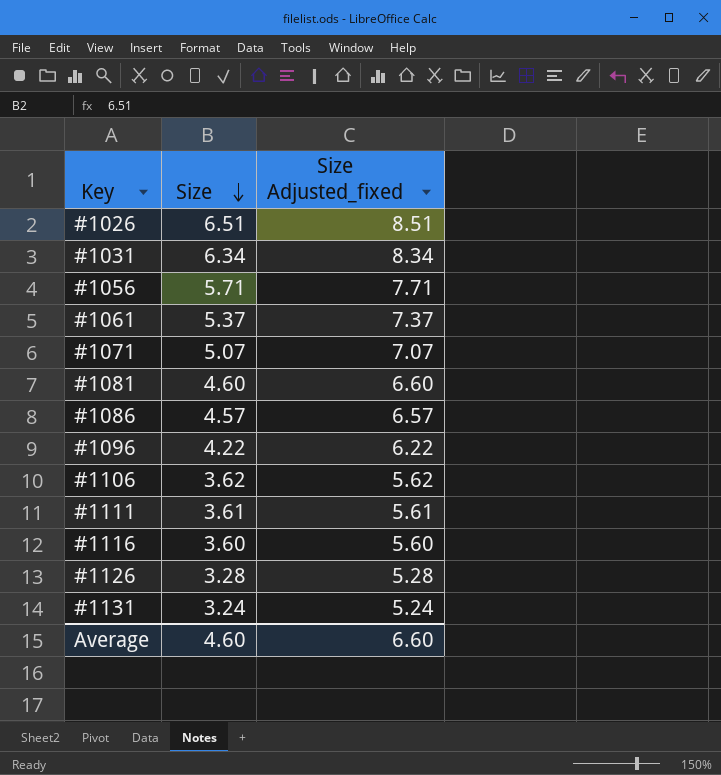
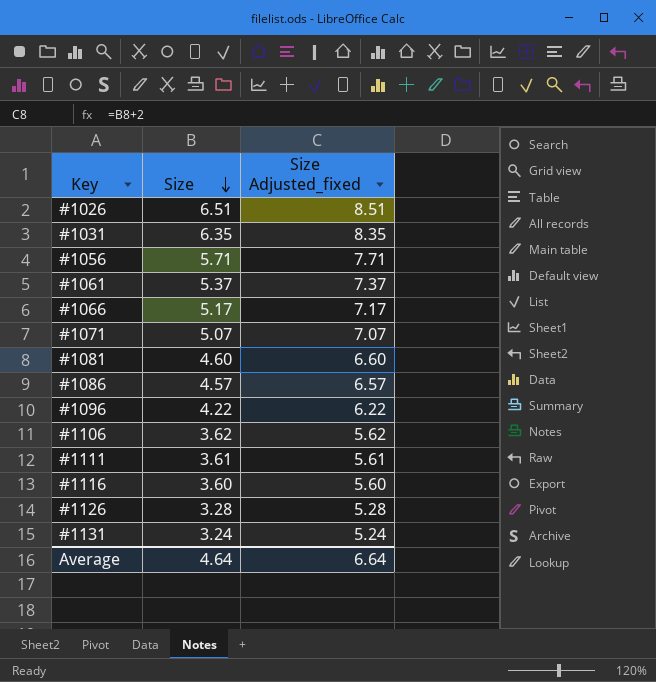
#1031 | Size: 6.34 -> 6.35
#1031 | Size Adjusted_fixed: 8.34 -> 8.35
row #1066: none -> 5.17 | 7.17
Average | Size: 4.60 -> 4.64
Average | Size Adjusted_fixed: 6.60 -> 6.64

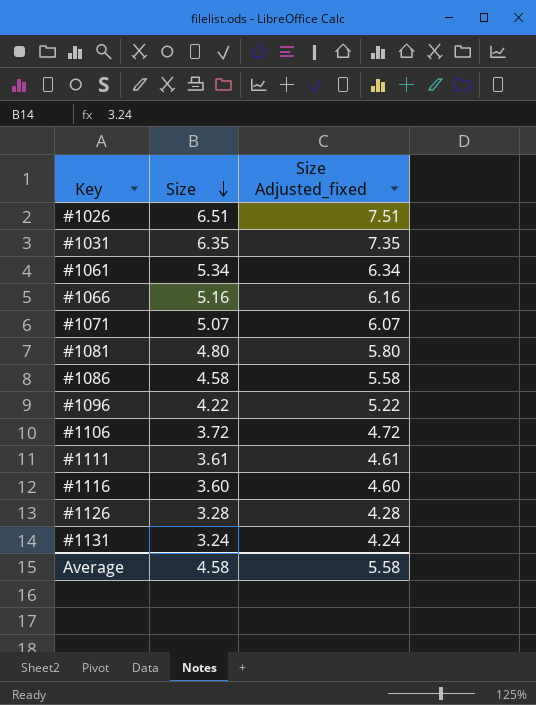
column Size Adjusted_fixed | formula: [Size] + 2 -> [Size] + 1
row #1056: 5.71 | 7.71 -> none
#1061 | Size: 5.37 -> 5.34
#1066 | Size: 5.17 -> 5.16
#1081 | Size: 4.60 -> 4.80
#1086 | Size: 4.57 -> 4.58
#1106 | Size: 3.62 -> 3.72
Average | Size: 4.64 -> 4.58
Average | Size Adjusted_fixed: 6.64 -> 5.58

